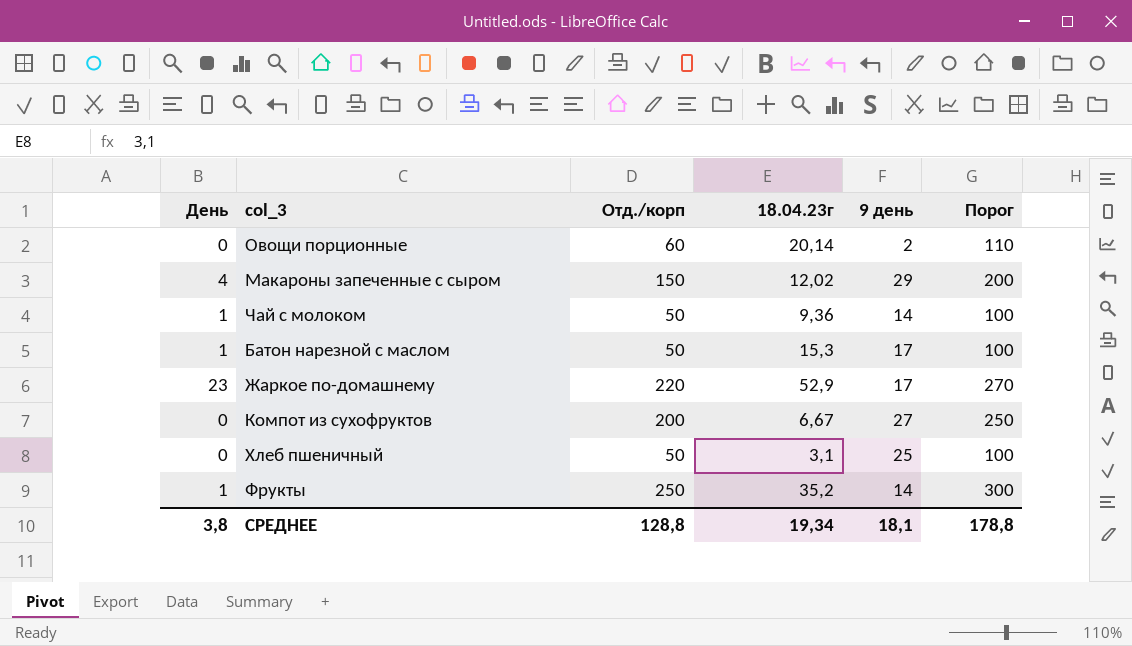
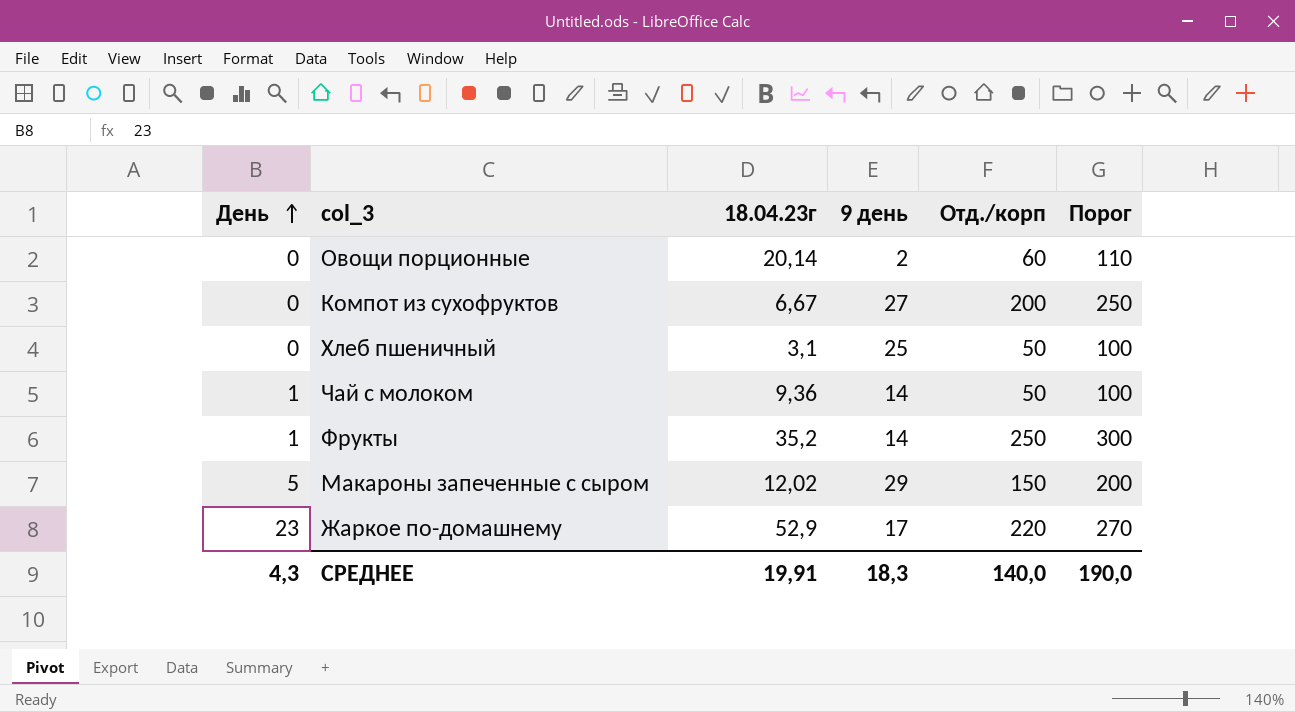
row order: none -> День ascending
column Отд./корп | position: 3 -> 5
row Батон нарезной с маслом: 1 | 50 | 15,3 | 17 | 100 -> none
Макароны запеченные с сыром | День: 4 -> 5
СРЕДНЕЕ | День: 3,8 -> 4,3
СРЕДНЕЕ | 18.04.23г: 19,34 -> 19,91
СРЕДНЕЕ | 9 день: 18,1 -> 18,3
СРЕДНЕЕ | Отд./корп: 128,8 -> 140,0
СРЕДНЕЕ | Порог: 178,8 -> 190,0

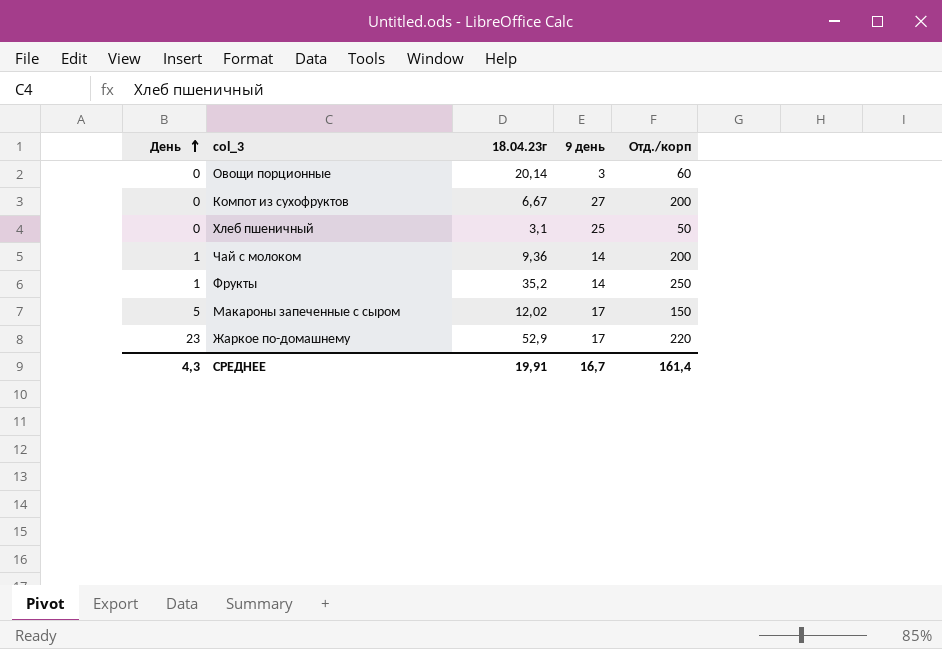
column Порог | formula: [Отд./корп] + 50 -> none
Овощи порционные | 9 день: 2 -> 3
Чай с молоком | Отд./корп: 50 -> 200
Макароны запеченные с сыром | 9 день: 29 -> 17
СРЕДНЕЕ | 9 день: 18,3 -> 16,7
СРЕДНЕЕ | Отд./корп: 140,0 -> 161,4

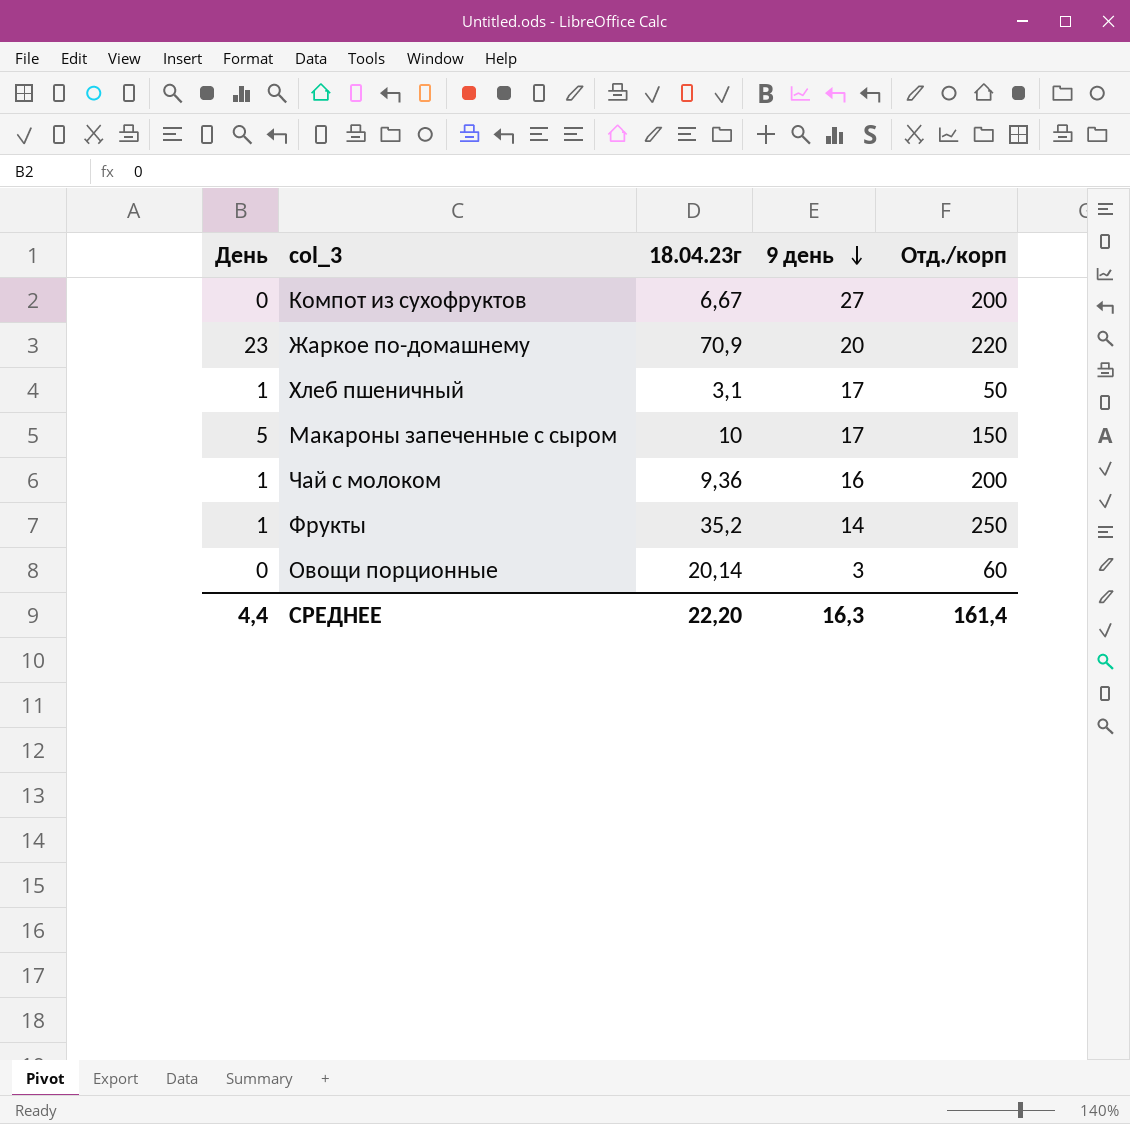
row order: День ascending -> 9 день descending
Жаркое по-домашнему | 18.04.23г: 52,9 -> 70,9
Жаркое по-домашнему | 9 день: 17 -> 20
Хлеб пшеничный | День: 0 -> 1
Хлеб пшеничный | 9 день: 25 -> 17
Макароны запеченные с сыром | 18.04.23г: 12,02 -> 10
Чай с молоком | 9 день: 14 -> 16
СРЕДНЕЕ | День: 4,3 -> 4,4
СРЕДНЕЕ | 18.04.23г: 19,91 -> 22,20
СРЕДНЕЕ | 9 день: 16,7 -> 16,3

